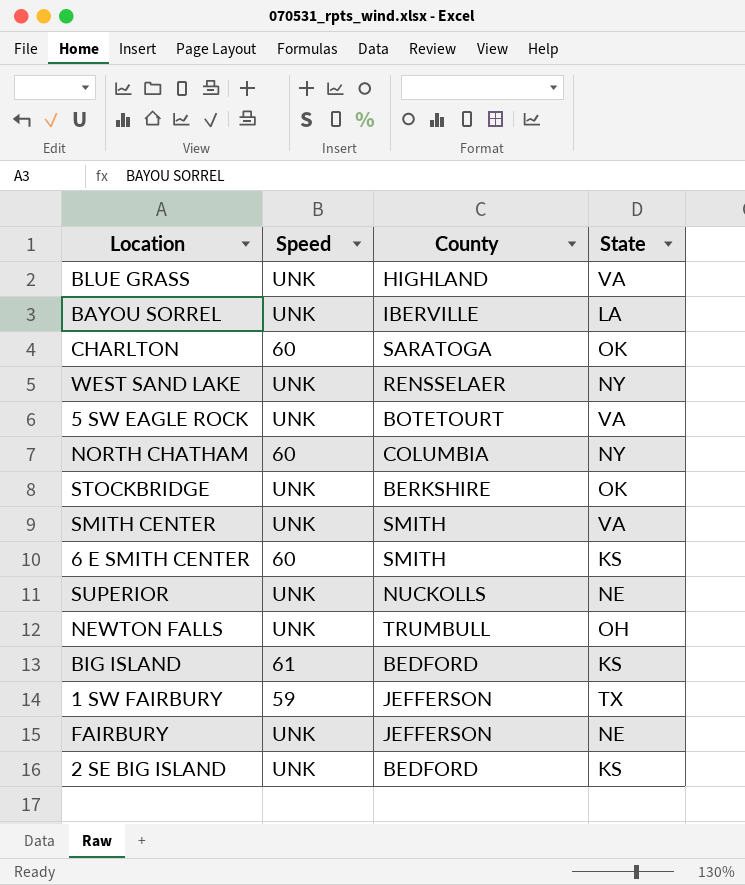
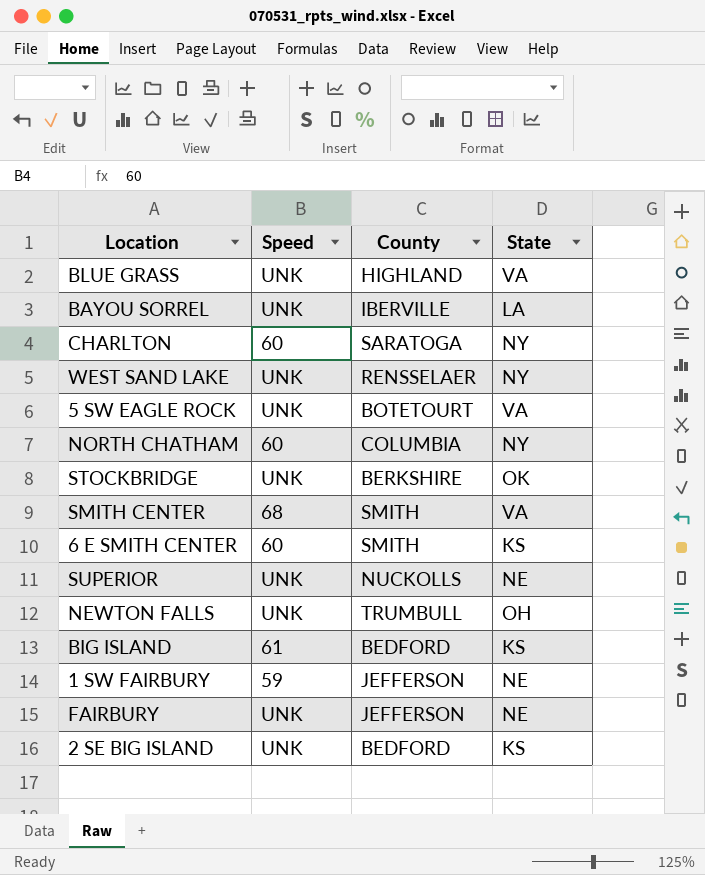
CHARLTON | State: OK -> NY
SMITH CENTER | Speed: UNK -> 68
1 SW FAIRBURY | State: TX -> NE

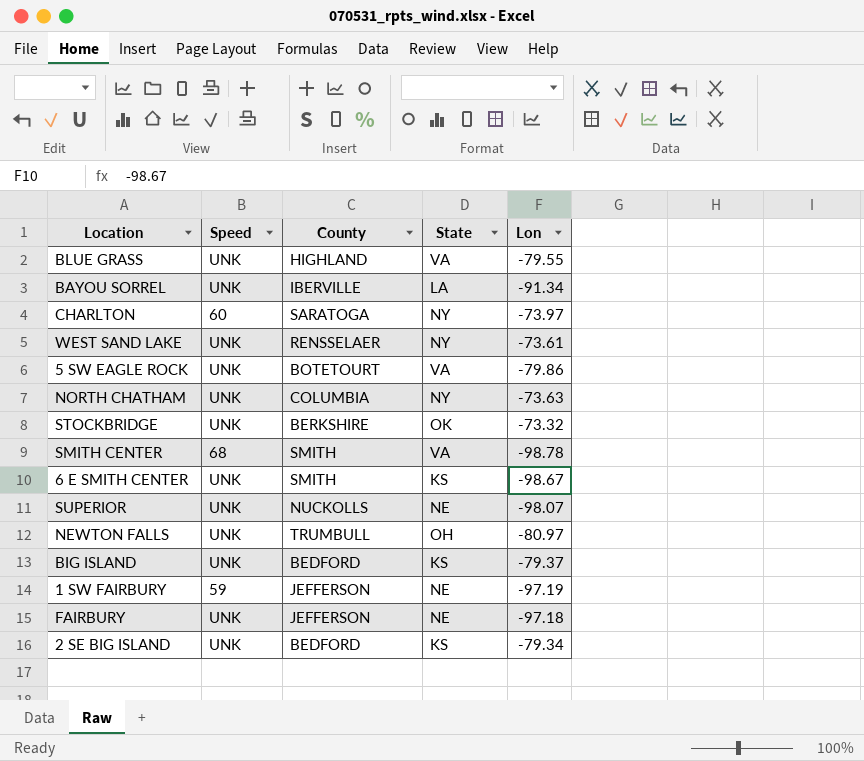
column Lon | position: none -> 5
NORTH CHATHAM | Speed: 60 -> UNK
6 E SMITH CENTER | Speed: 60 -> UNK
BIG ISLAND | Speed: 61 -> UNK

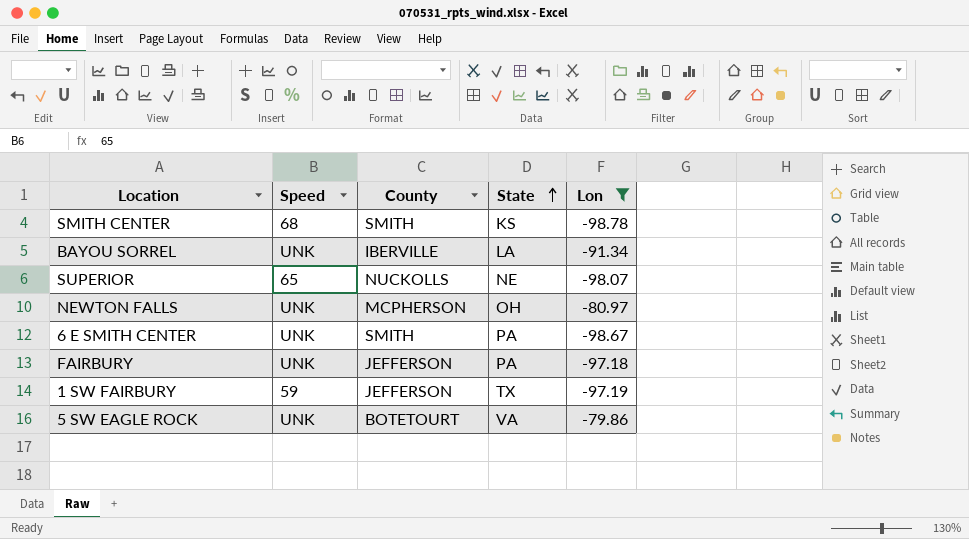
filter: none -> Lon <= -79.86
row order: none -> State ascending
SMITH CENTER | State: VA -> KS
SUPERIOR | Speed: UNK -> 65
NEWTON FALLS | County: TRUMBULL -> MCPHERSON
6 E SMITH CENTER | State: KS -> PA
FAIRBURY | State: NE -> PA
1 SW FAIRBURY | State: NE -> TX

